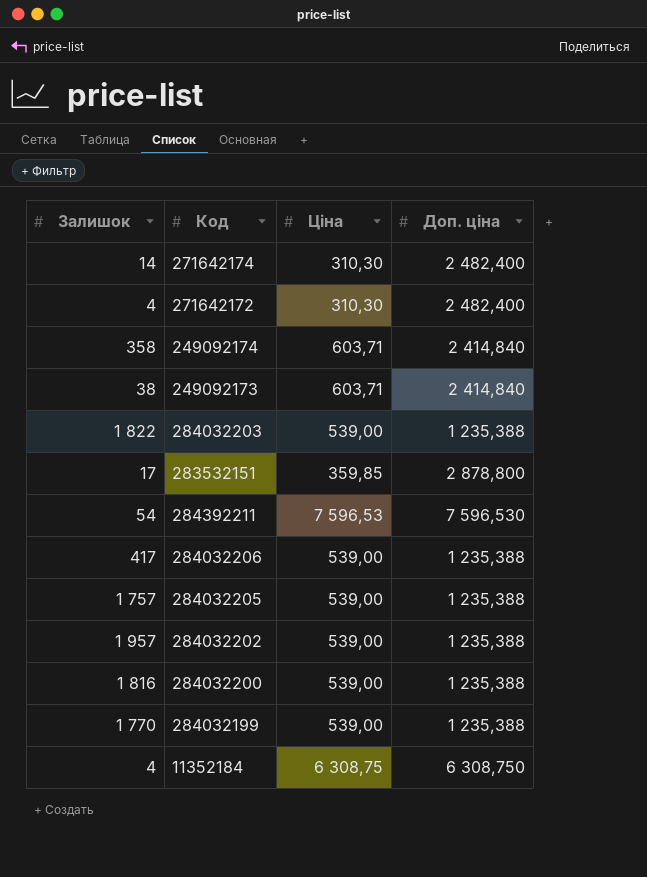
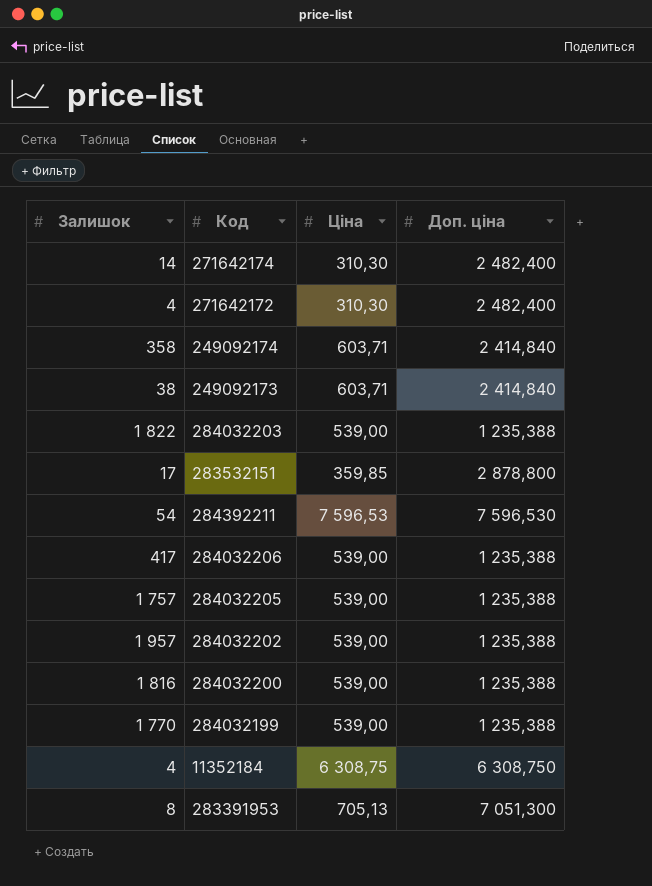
row 283391953: none -> 8 | 705,13 | 7 051,300

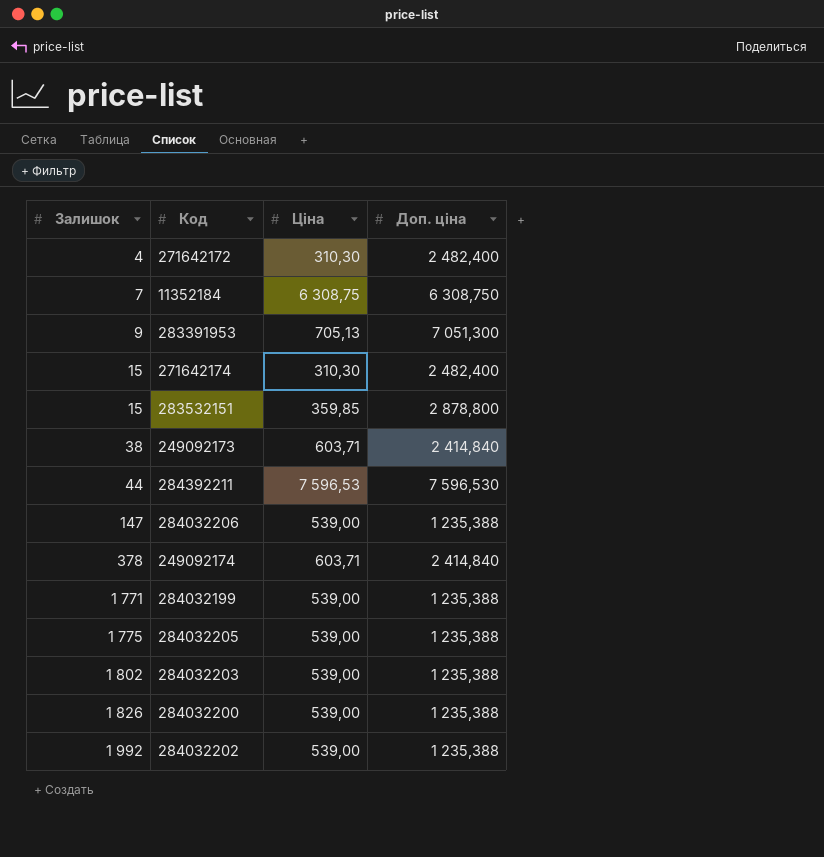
row order: none -> Залишок ascending
11352184 | Залишок: 4 -> 7
283391953 | Залишок: 8 -> 9
271642174 | Залишок: 14 -> 15
283532151 | Залишок: 17 -> 15
284392211 | Залишок: 54 -> 44
284032206 | Залишок: 417 -> 147
249092174 | Залишок: 358 -> 378
284032199 | Залишок: 1 770 -> 1 771
284032205 | Залишок: 1 757 -> 1 775
284032203 | Залишок: 1 822 -> 1 802
284032200 | Залишок: 1 816 -> 1 826
284032202 | Залишок: 1 957 -> 1 992

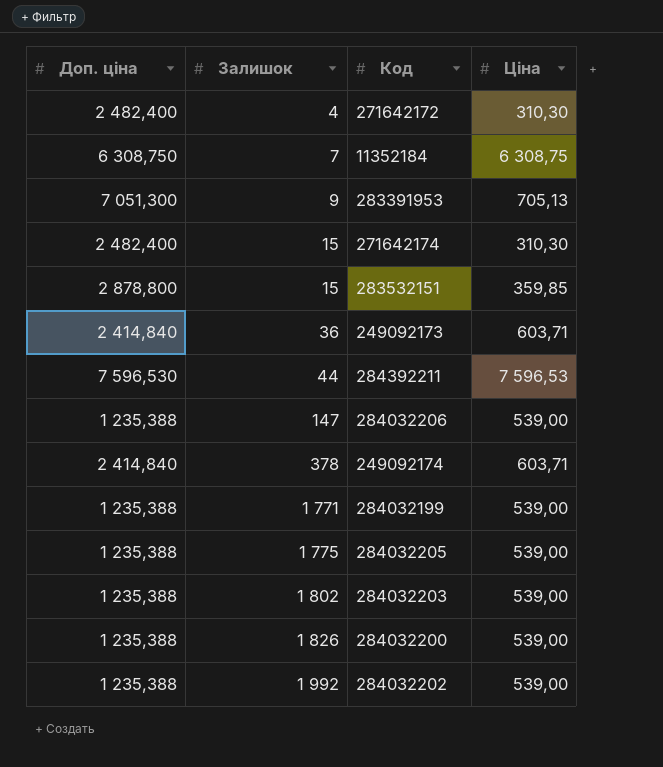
column Доп. ціна | position: 4 -> 1
249092173 | Залишок: 38 -> 36

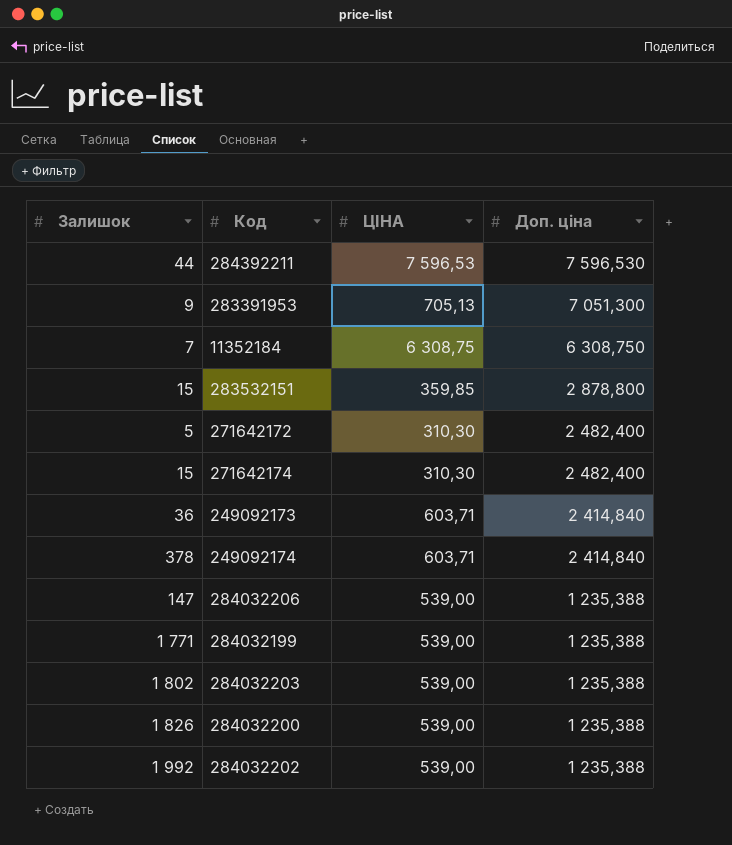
row order: Залишок ascending -> Доп. ціна descending
column name: Ціна -> ЦІНА
column Доп. ціна | position: 1 -> 4
row 284032205: 1 235,388 | 1 775 | 539,00 -> none
271642172 | Залишок: 4 -> 5

